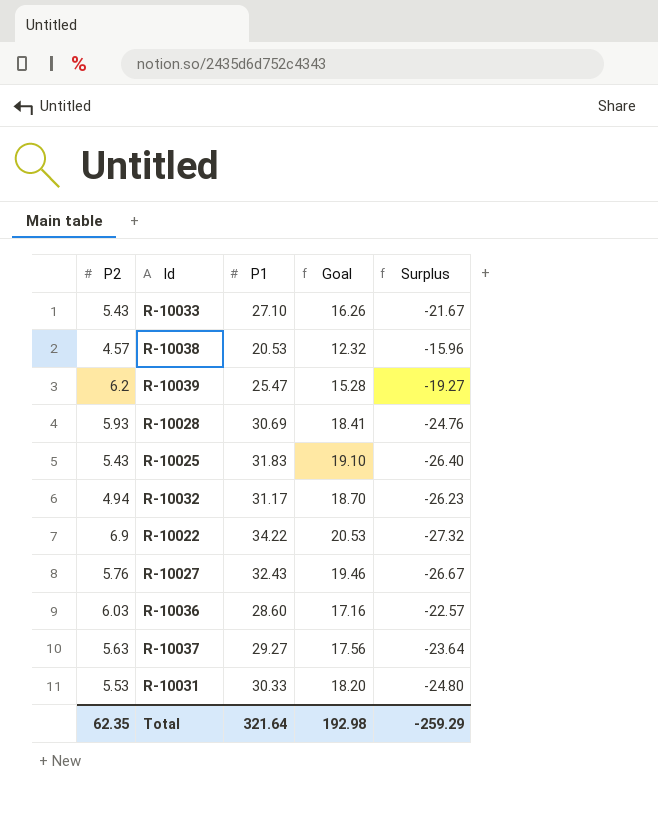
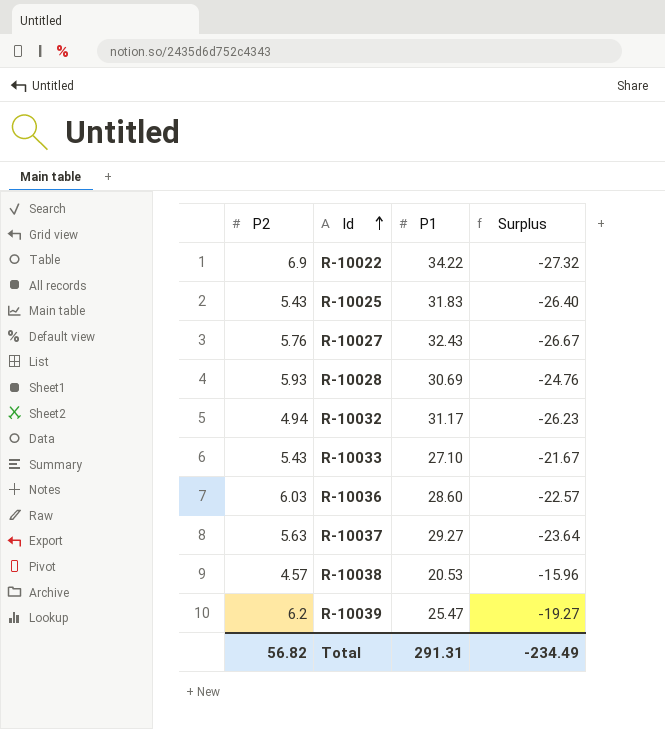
row order: none -> Id ascending
column Goal | formula: [P1] * 0.6 -> none
row R-10031: 5.53 | 30.33 | 18.20 | -24.80 -> none
Total | P2: 62.35 -> 56.82
Total | P1: 321.64 -> 291.31
Total | Surplus: -259.29 -> -234.49

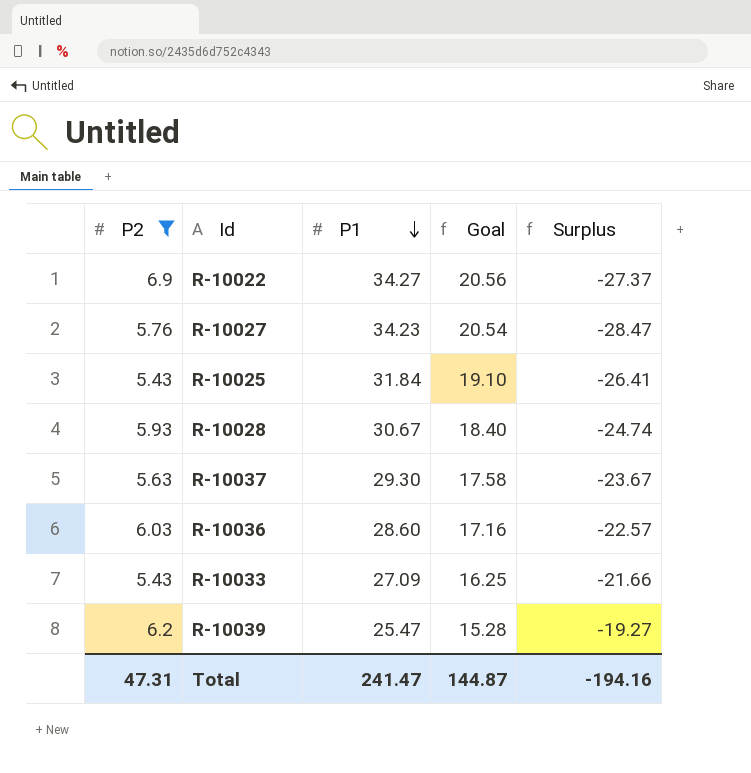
filter: none -> P2 >= 5.43
row order: Id ascending -> P1 descending
column Goal | formula: none -> [P1] * 0.6
R-10022 | P1: 34.22 -> 34.27
R-10022 | Surplus: -27.32 -> -27.37
R-10027 | P1: 32.43 -> 34.23
R-10027 | Surplus: -26.67 -> -28.47
R-10025 | P1: 31.83 -> 31.84
R-10025 | Surplus: -26.40 -> -26.41
R-10028 | P1: 30.69 -> 30.67
R-10028 | Surplus: -24.76 -> -24.74
R-10037 | P1: 29.27 -> 29.30
R-10037 | Surplus: -23.64 -> -23.67
R-10033 | P1: 27.10 -> 27.09
R-10033 | Surplus: -21.67 -> -21.66
Total | P2: 56.82 -> 47.31
Total | P1: 291.31 -> 241.47
Total | Surplus: -234.49 -> -194.16

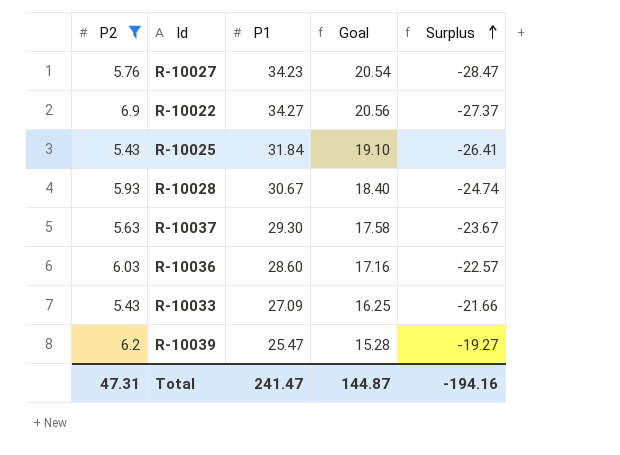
row order: P1 descending -> Surplus ascending

